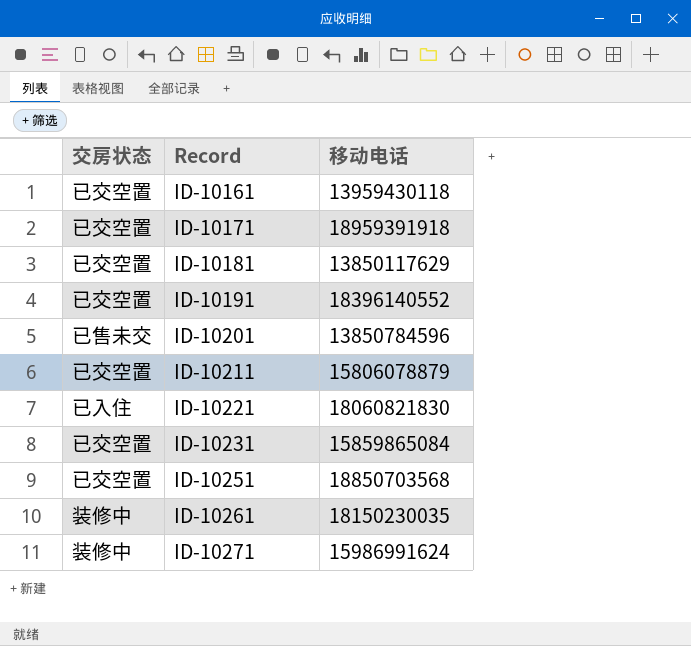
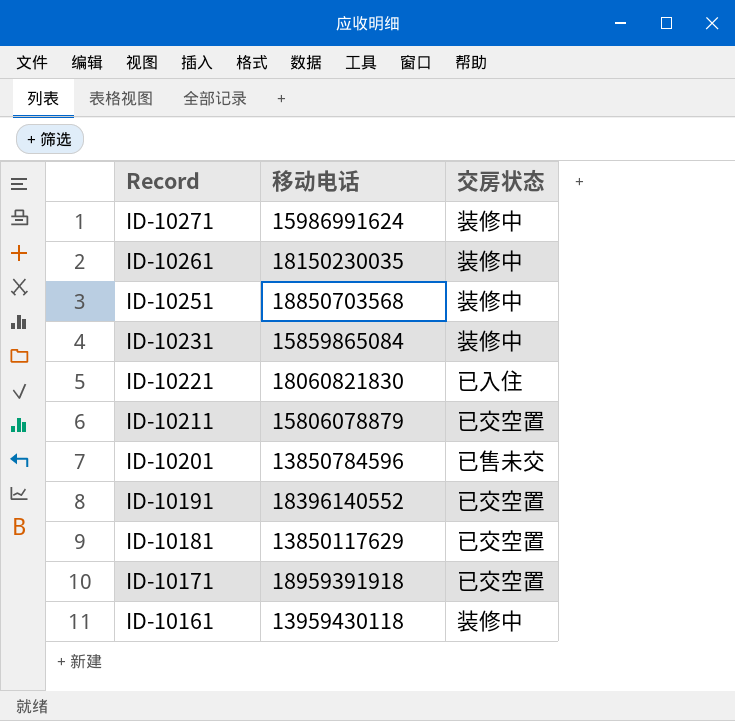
row order: Record ascending -> Record descending
column 交房状态 | position: 1 -> 3
ID-10251 | 交房状态: 已交空置 -> 装修中
ID-10231 | 交房状态: 已交空置 -> 装修中
ID-10161 | 交房状态: 已交空置 -> 装修中

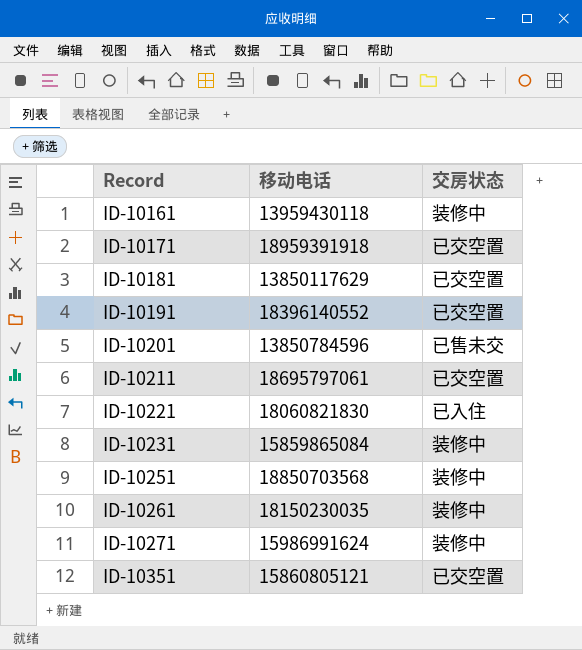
row order: Record descending -> Record ascending
ID-10211 | 移动电话: 15806078879 -> 18695797061
row ID-10351: none -> 15860805121 | 已交空置

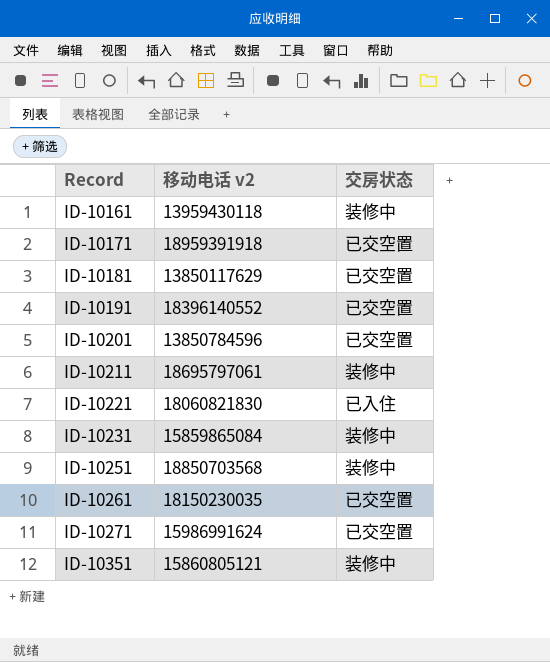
column name: 移动电话 -> 移动电话 v2
ID-10201 | 交房状态: 已售未交 -> 已交空置
ID-10211 | 交房状态: 已交空置 -> 装修中
ID-10261 | 交房状态: 装修中 -> 已交空置
ID-10271 | 交房状态: 装修中 -> 已交空置
ID-10351 | 交房状态: 已交空置 -> 装修中

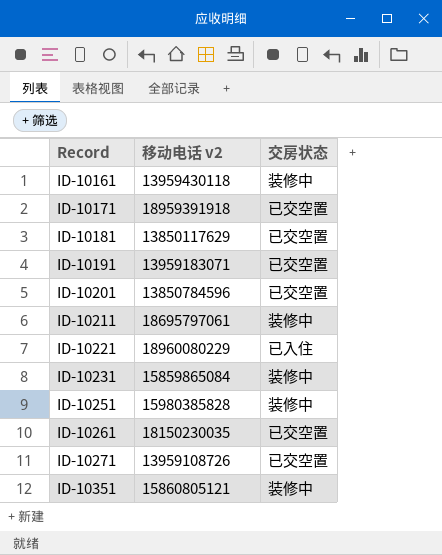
ID-10191 | 移动电话 v2: 18396140552 -> 13959183071
ID-10221 | 移动电话 v2: 18060821830 -> 18960080229
ID-10251 | 移动电话 v2: 18850703568 -> 15980385828
ID-10271 | 移动电话 v2: 15986991624 -> 13959108726

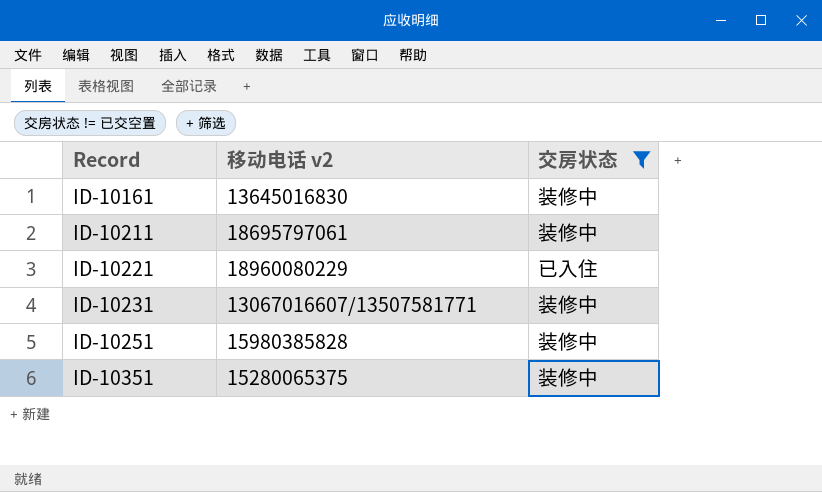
filter: none -> 交房状态 != 已交空置
ID-10161 | 移动电话 v2: 13959430118 -> 13645016830
ID-10231 | 移动电话 v2: 15859865084 -> 13067016607/13507581771
ID-10351 | 移动电话 v2: 15860805121 -> 15280065375

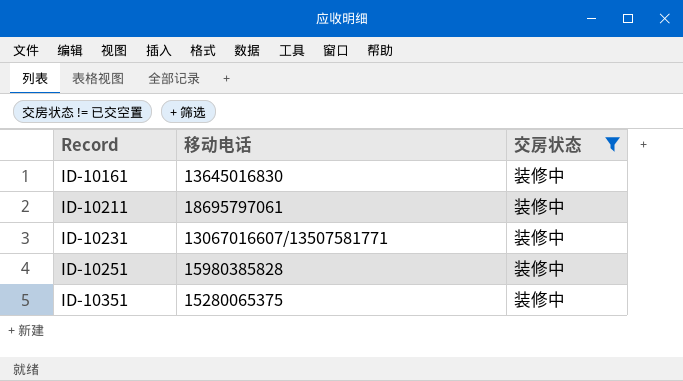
column name: 移动电话 v2 -> 移动电话
row ID-10221: 18960080229 | 已入住 -> none

